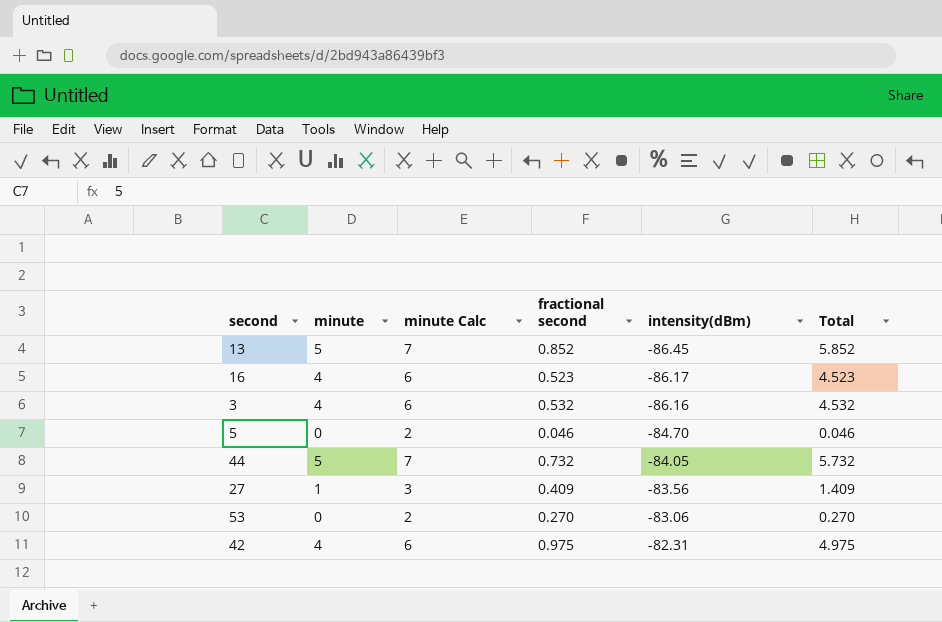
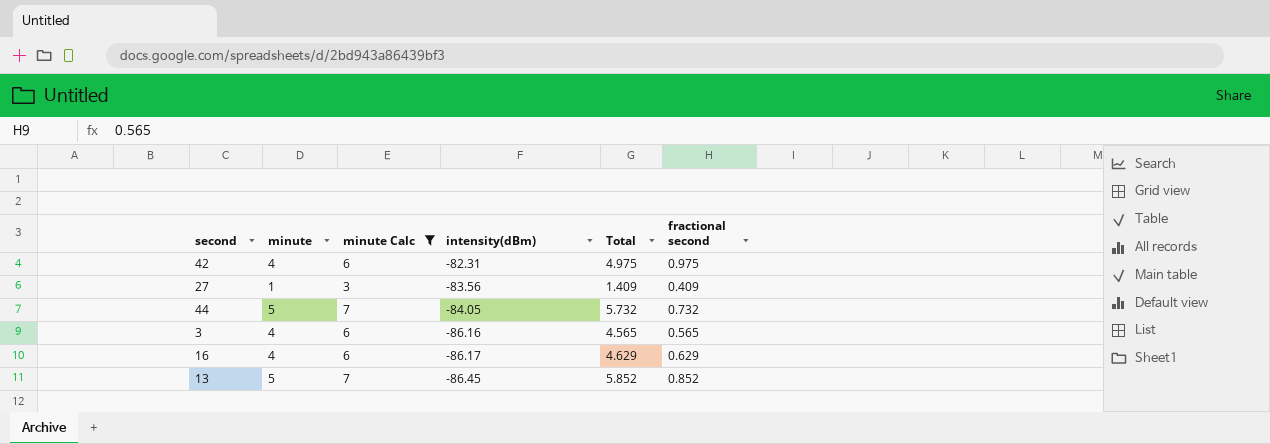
filter: none -> minute Calc != 2
row order: intensity(dBm) ascending -> intensity(dBm) descending
column fractional second | position: 4 -> 6
3 | Total: 4.532 -> 4.565
3 | fractional second: 0.532 -> 0.565
16 | Total: 4.523 -> 4.629
16 | fractional second: 0.523 -> 0.629

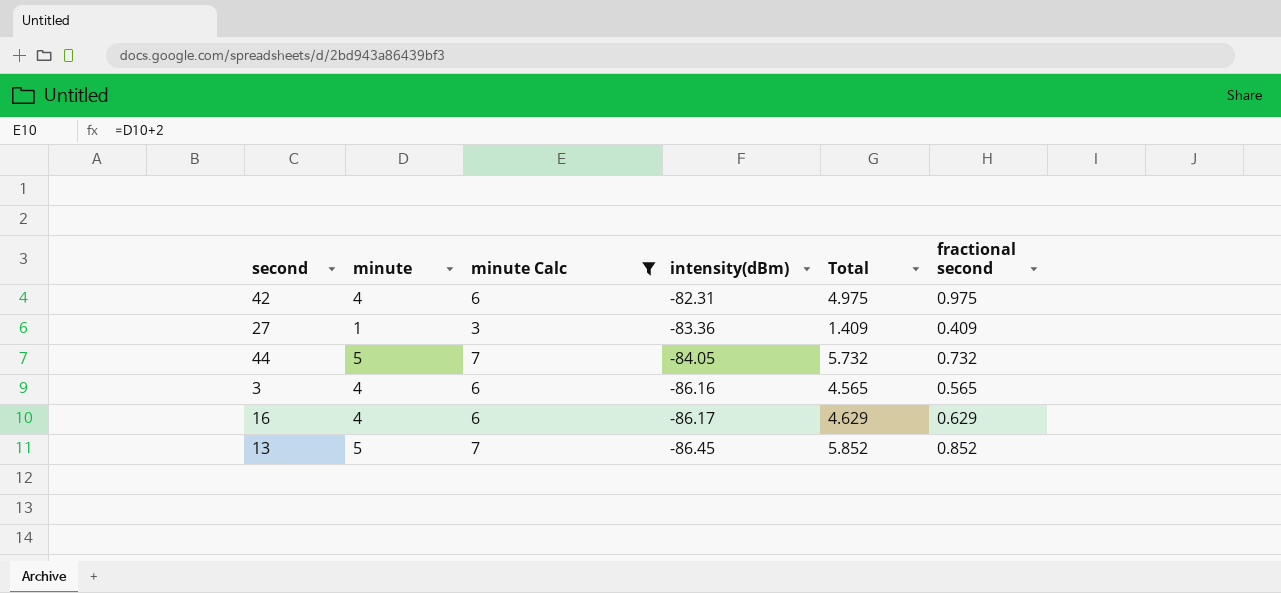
27 | intensity(dBm): -83.56 -> -83.36

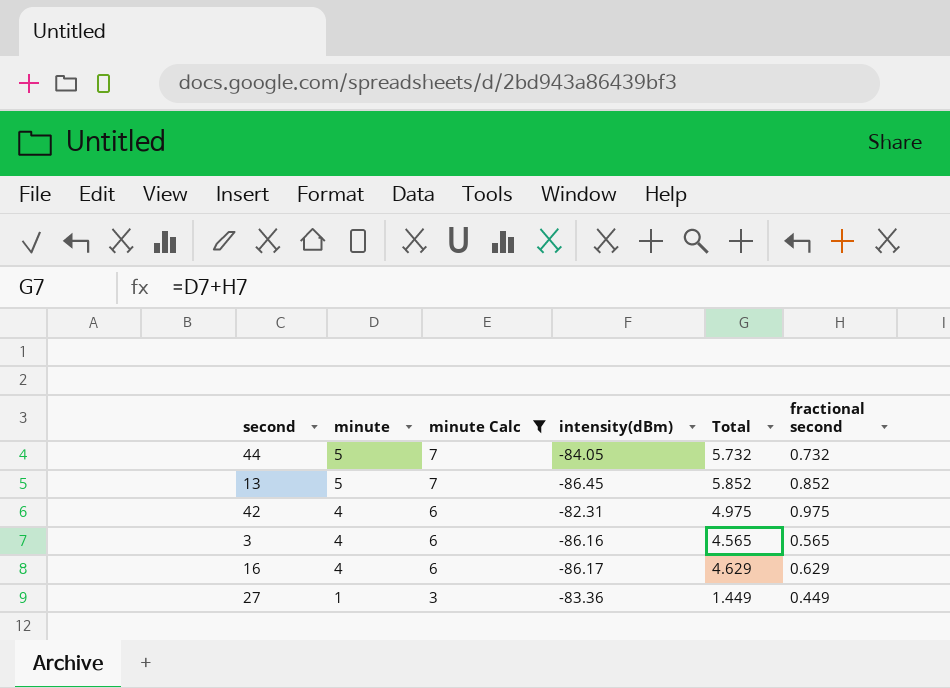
row order: intensity(dBm) descending -> minute descending
27 | Total: 1.409 -> 1.449
27 | fractional second: 0.409 -> 0.449

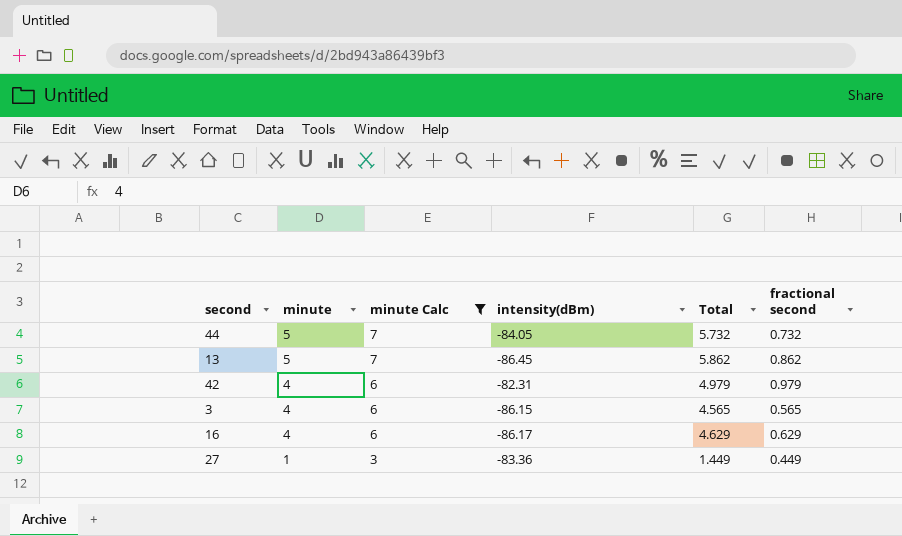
13 | Total: 5.852 -> 5.862
13 | fractional second: 0.852 -> 0.862
42 | Total: 4.975 -> 4.979
42 | fractional second: 0.975 -> 0.979
3 | intensity(dBm): -86.16 -> -86.15

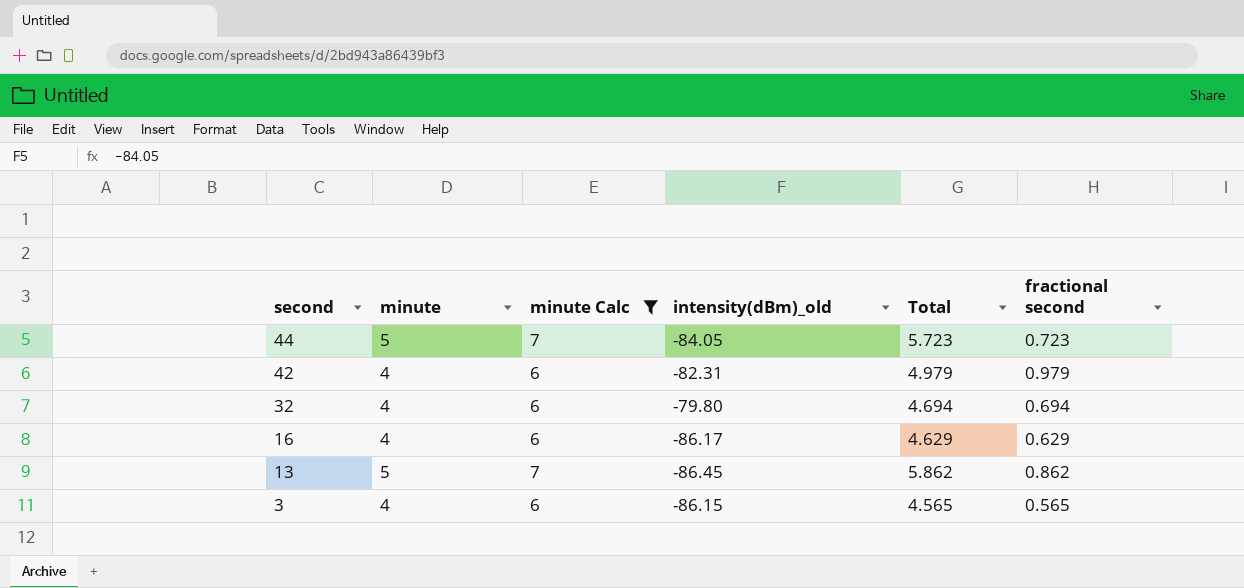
row order: minute descending -> second descending
column name: intensity(dBm) -> intensity(dBm)_old
row 27: 1 | 3 | -83.36 | 1.449 | 0.449 -> none
44 | Total: 5.732 -> 5.723
44 | fractional second: 0.732 -> 0.723
row 32: none -> 4 | 6 | -79.80 | 4.694 | 0.694

